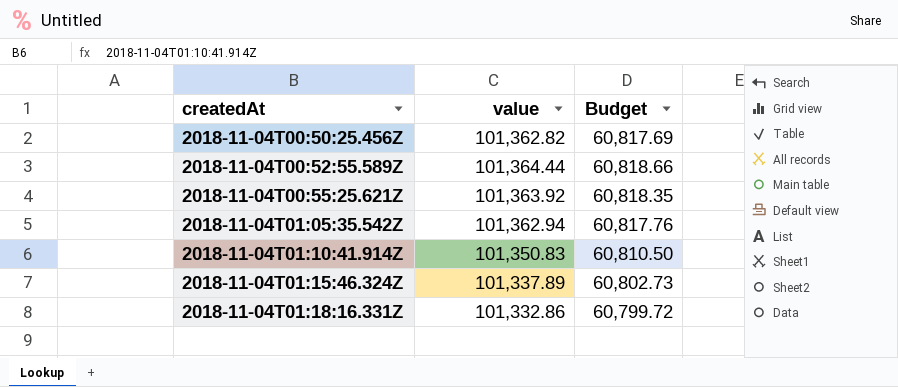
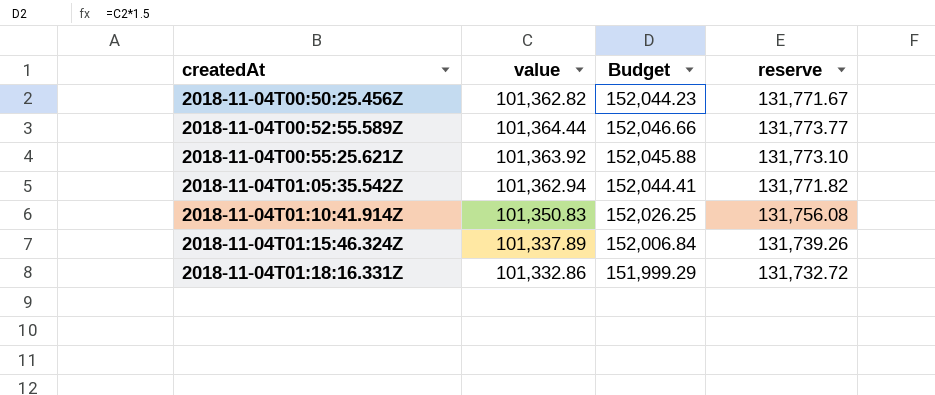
column Budget | formula: [value] * 0.6 -> [value] * 1.5
column reserve | formula: none -> [value] * 1.3

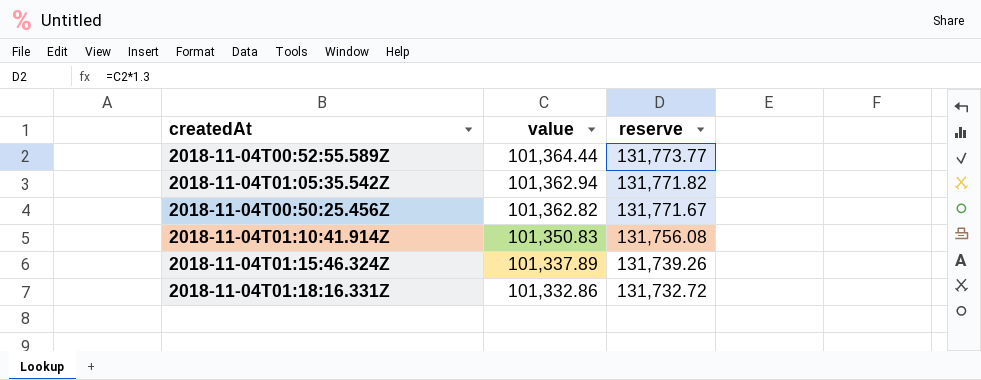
row order: createdAt ascending -> value descending
column Budget | formula: [value] * 1.5 -> none
row 2018-11-04T00:55:25.621Z: 101,363.92 | 152,045.88 | 131,773.10 -> none

